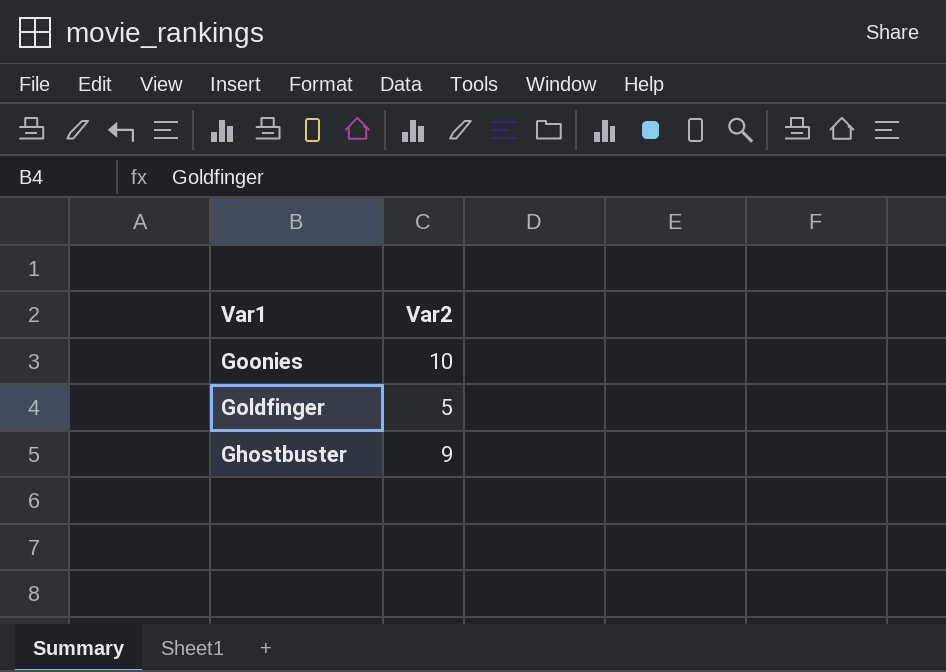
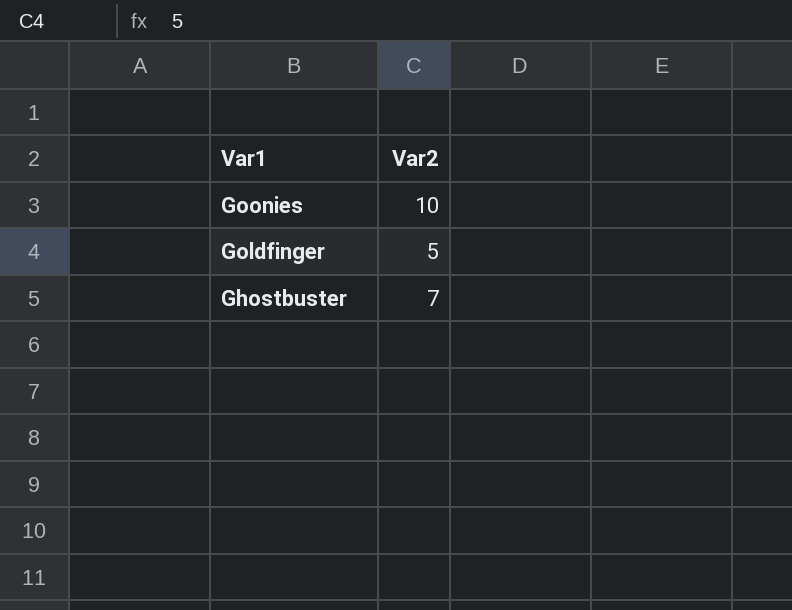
Ghostbuster | Var2: 9 -> 7

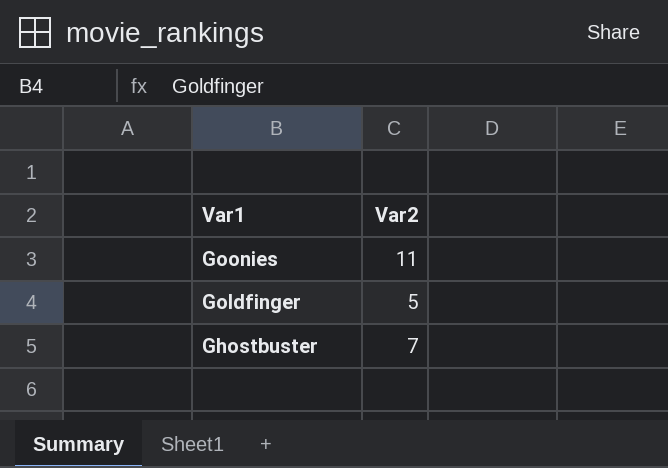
Goonies | Var2: 10 -> 11

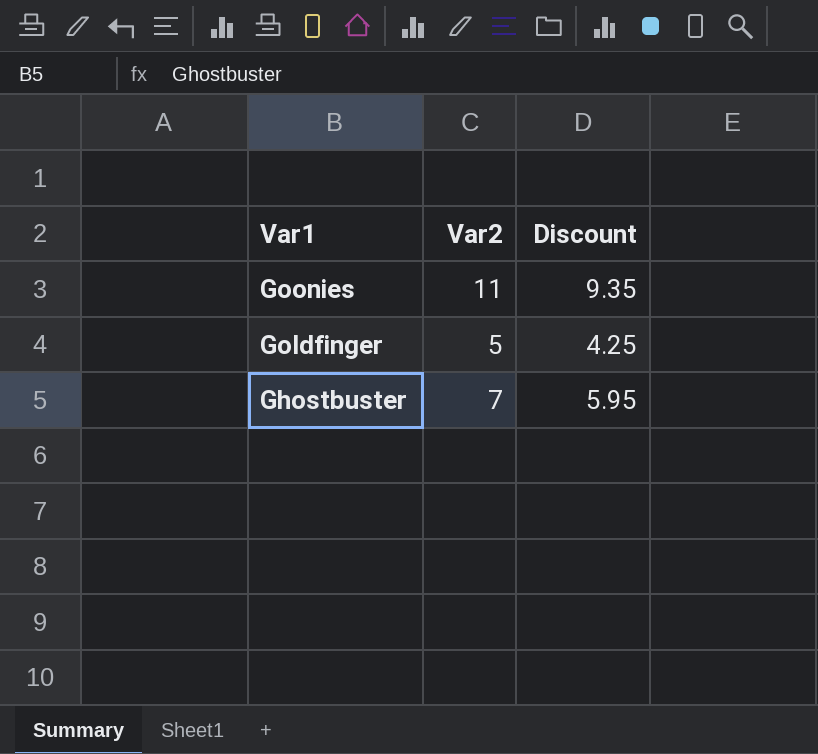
column Discount | formula: none -> [Var2] * 0.85

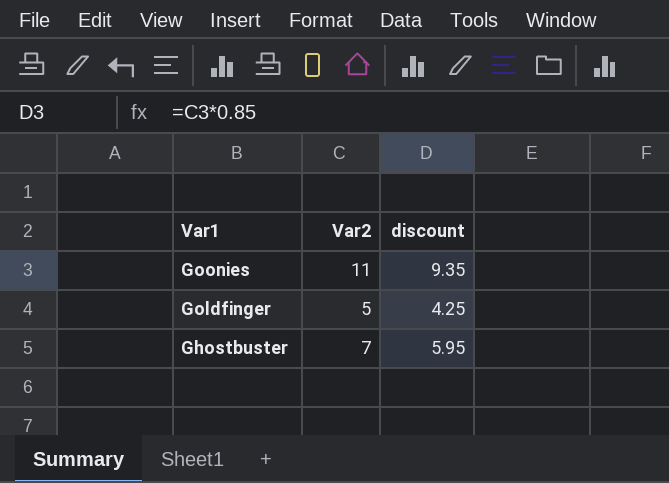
column name: Discount -> discount

